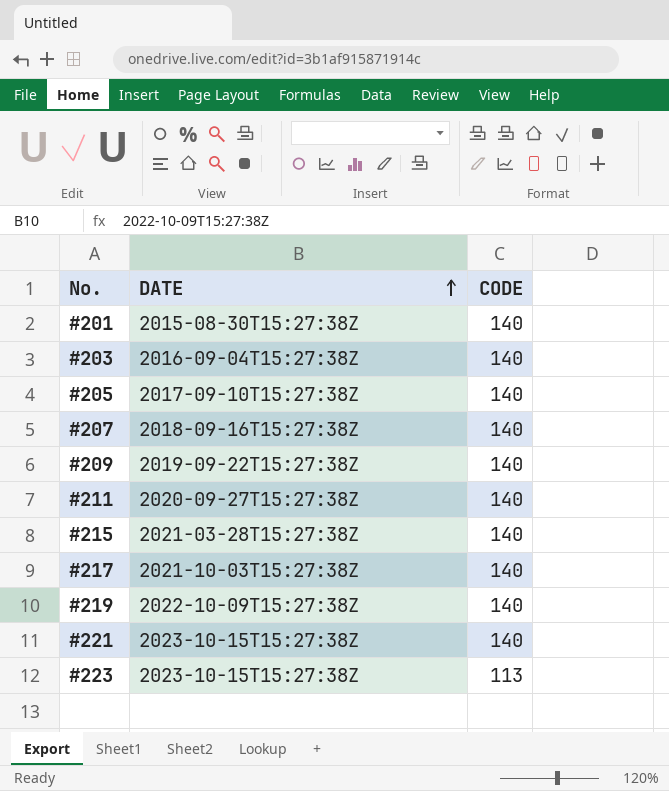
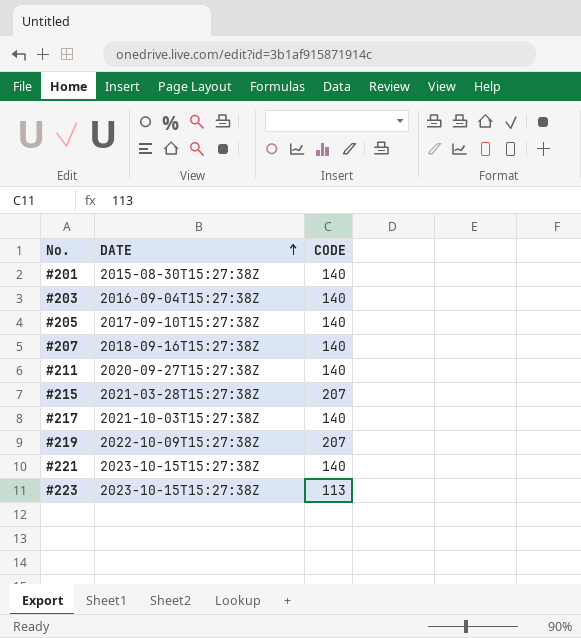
row #209: 2019-09-22T15:27:38Z | 140 -> none
#215 | CODE: 140 -> 207
#219 | CODE: 140 -> 207

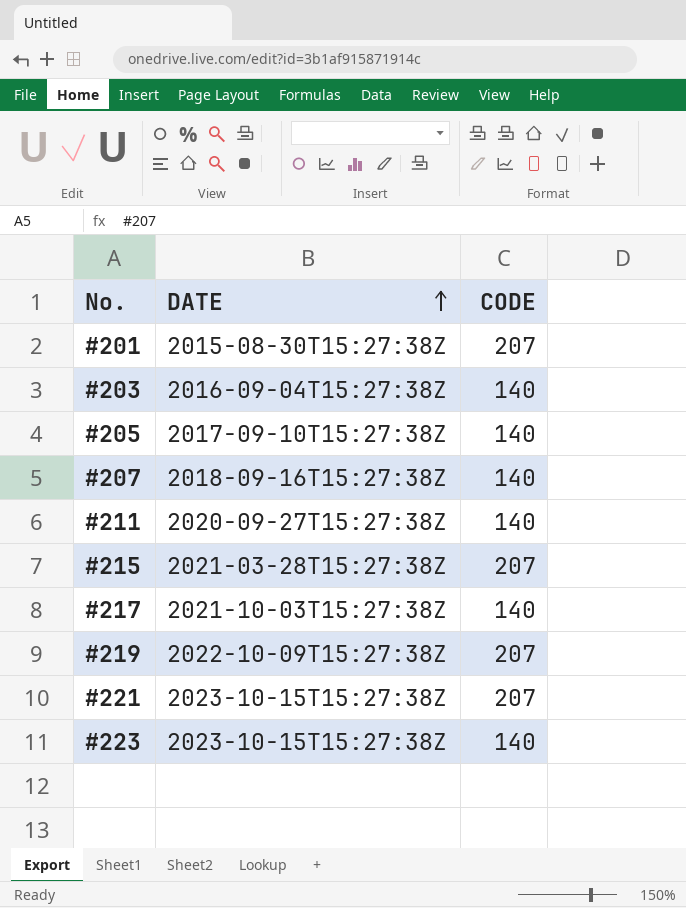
#201 | CODE: 140 -> 207
#221 | CODE: 140 -> 207
#223 | CODE: 113 -> 140

